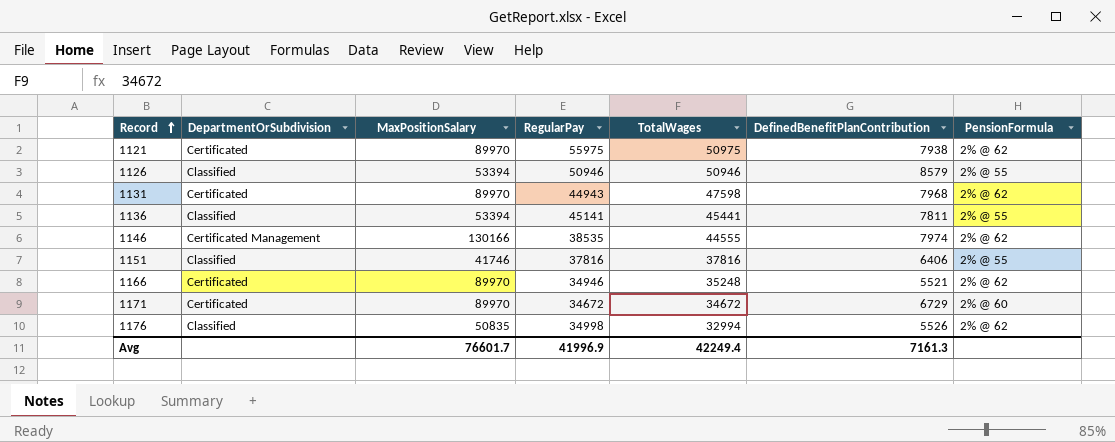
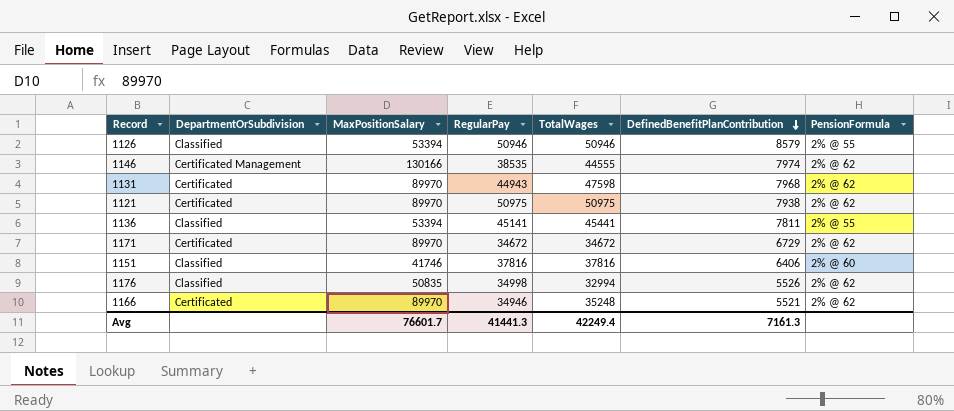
row order: Record ascending -> DefinedBenefitPlanContribution descending
1121 | RegularPay: 55975 -> 50975
1171 | PensionFormula: 2% @ 60 -> 2% @ 62
1151 | PensionFormula: 2% @ 55 -> 2% @ 60
Avg | RegularPay: 41996.9 -> 41441.3

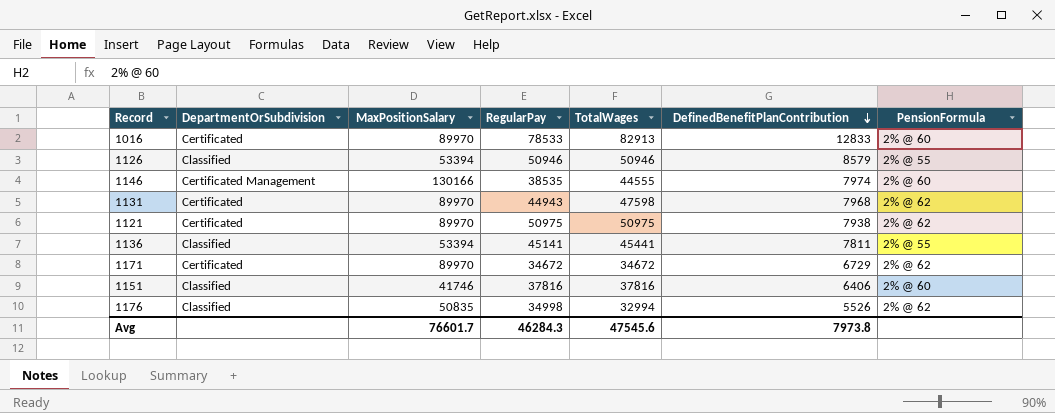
row 1166: Certificated | 89970 | 34946 | 35248 | 5521 | 2% @ 62 -> none
row 1016: none -> Certificated | 89970 | 78533 | 82913 | 12833 | 2% @ 60
1146 | PensionFormula: 2% @ 62 -> 2% @ 60
Avg | RegularPay: 41441.3 -> 46284.3
Avg | TotalWages: 42249.4 -> 47545.6
Avg | DefinedBenefitPlanContribution: 7161.3 -> 7973.8

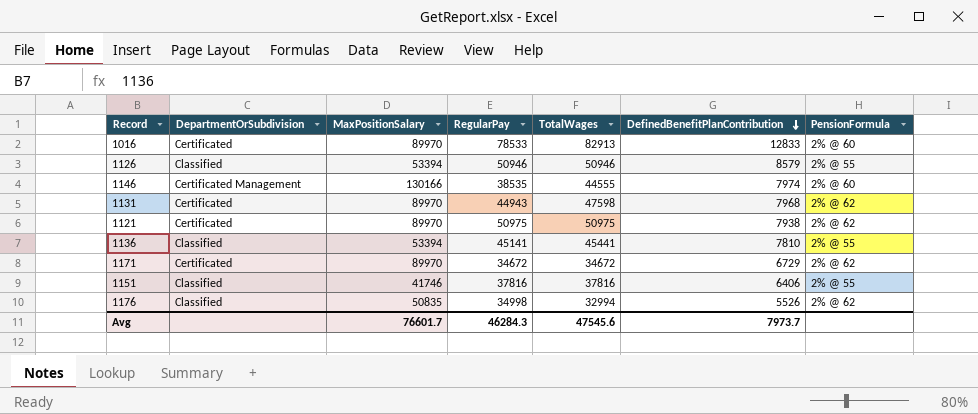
1136 | DefinedBenefitPlanContribution: 7811 -> 7810
1151 | PensionFormula: 2% @ 60 -> 2% @ 55
Avg | DefinedBenefitPlanContribution: 7973.8 -> 7973.7

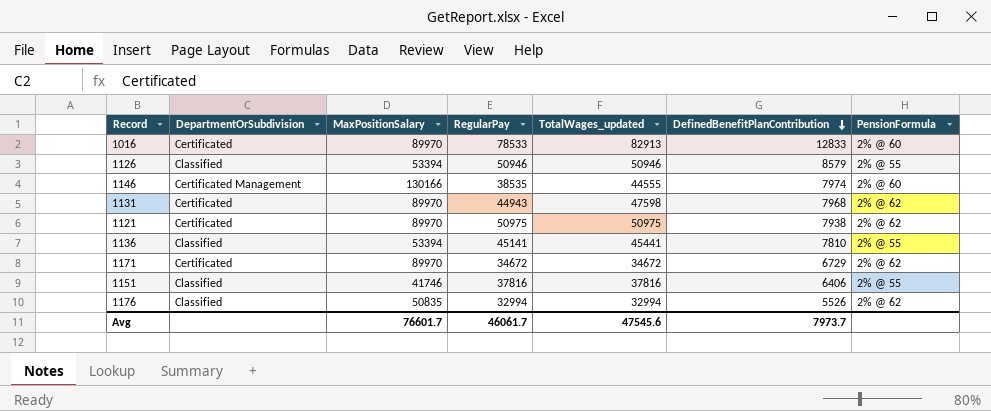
column name: TotalWages -> TotalWages_updated
1176 | RegularPay: 34998 -> 32994
Avg | RegularPay: 46284.3 -> 46061.7

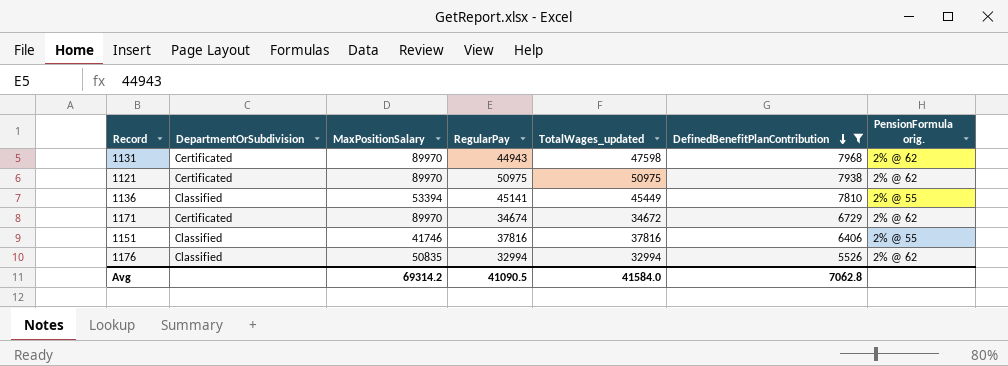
filter: none -> DefinedBenefitPlanContribution <= 7968
column name: PensionFormula -> PensionFormula orig.
1136 | TotalWages_updated: 45441 -> 45449
1171 | RegularPay: 34672 -> 34674
Avg | MaxPositionSalary: 76601.7 -> 69314.2
Avg | RegularPay: 46061.7 -> 41090.5
Avg | TotalWages_updated: 47545.6 -> 41584.0
Avg | DefinedBenefitPlanContribution: 7973.7 -> 7062.8

